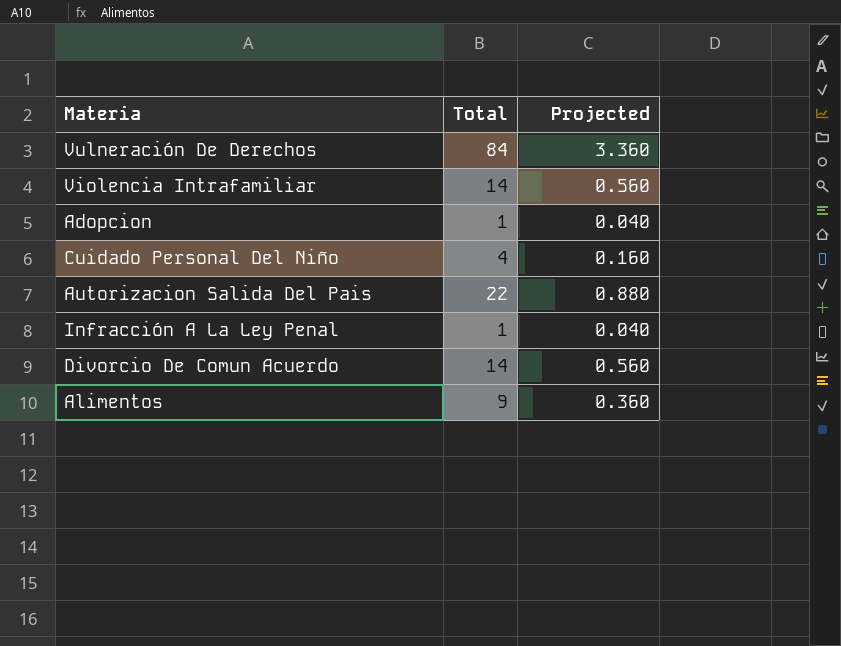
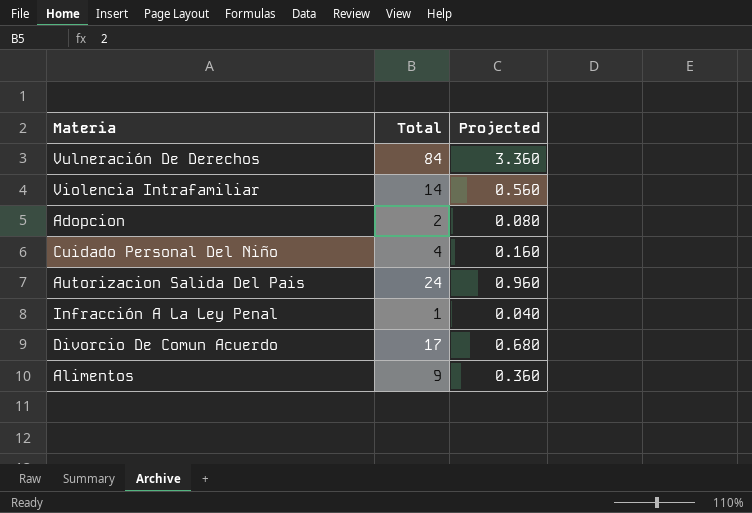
Adopcion | Total: 1 -> 2
Adopcion | Projected: 0.040 -> 0.080
Autorizacion Salida Del Pais | Total: 22 -> 24
Autorizacion Salida Del Pais | Projected: 0.880 -> 0.960
Divorcio De Comun Acuerdo | Total: 14 -> 17
Divorcio De Comun Acuerdo | Projected: 0.560 -> 0.680

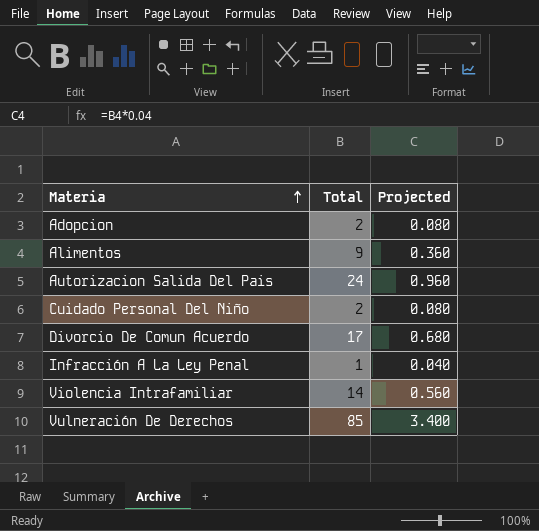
row order: none -> Materia ascending
Cuidado Personal Del Niño | Total: 4 -> 2
Cuidado Personal Del Niño | Projected: 0.160 -> 0.080
Vulneración De Derechos | Total: 84 -> 85
Vulneración De Derechos | Projected: 3.360 -> 3.400

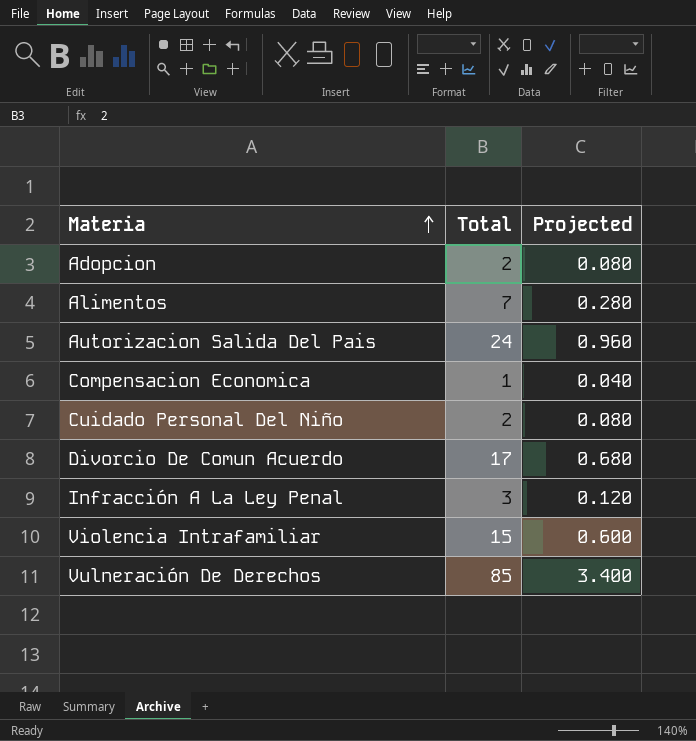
Alimentos | Total: 9 -> 7
Alimentos | Projected: 0.360 -> 0.280
row Compensacion Economica: none -> 1 | 0.040
Infracción A La Ley Penal | Total: 1 -> 3
Infracción A La Ley Penal | Projected: 0.040 -> 0.120
Violencia Intrafamiliar | Total: 14 -> 15
Violencia Intrafamiliar | Projected: 0.560 -> 0.600

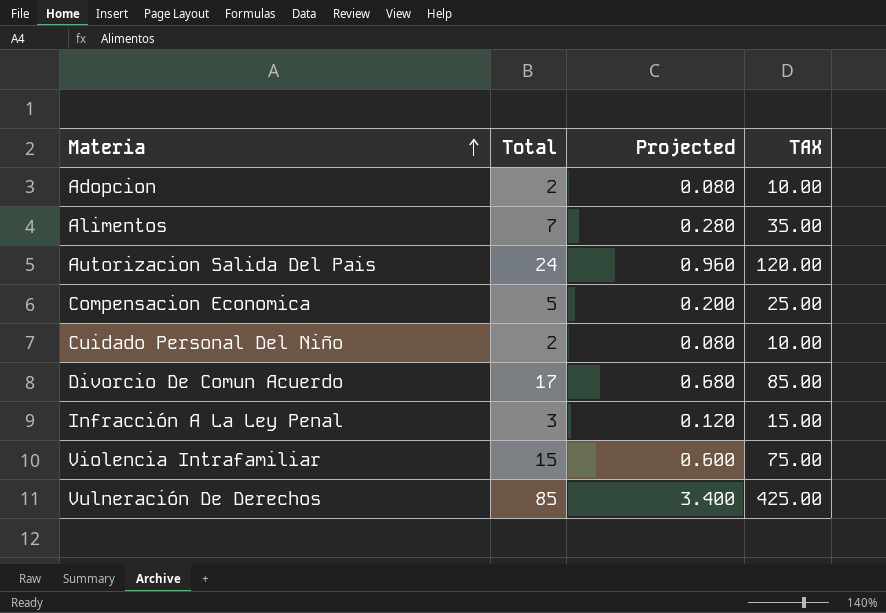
column TAX | formula: none -> [Total] * 5
Compensacion Economica | Total: 1 -> 5
Compensacion Economica | Projected: 0.040 -> 0.200

